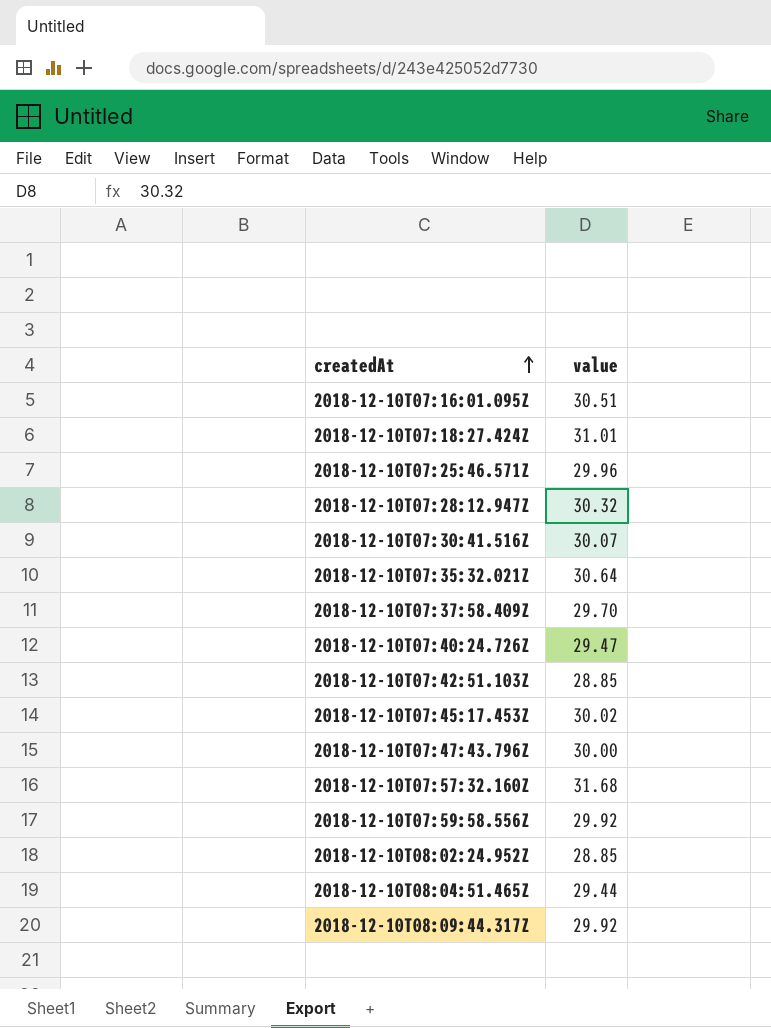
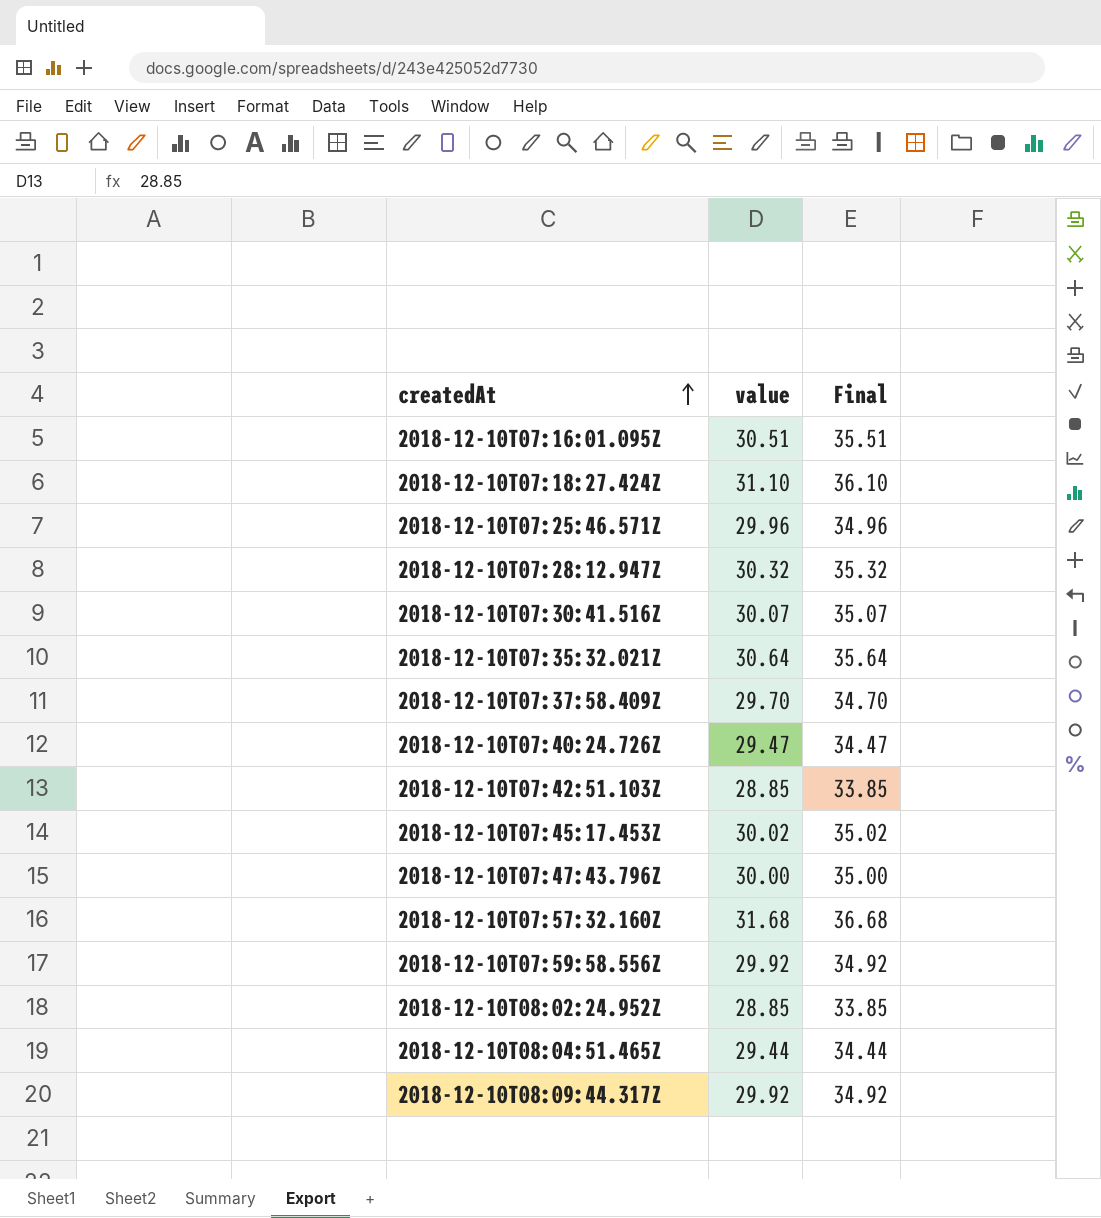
column Final | formula: none -> [value] + 5
2018-12-10T07:18:27.424Z | value: 31.01 -> 31.10

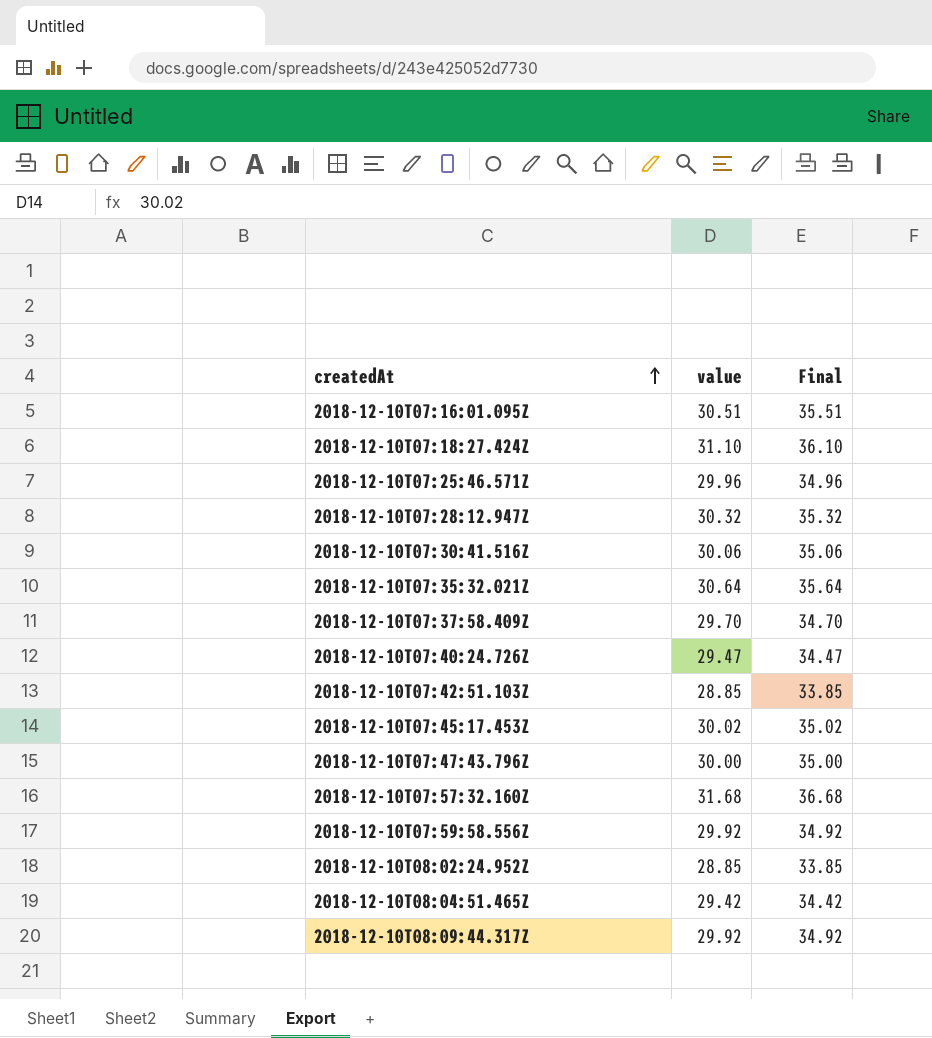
2018-12-10T07:30:41.516Z | value: 30.07 -> 30.06
2018-12-10T07:30:41.516Z | Final: 35.07 -> 35.06
2018-12-10T08:04:51.465Z | value: 29.44 -> 29.42
2018-12-10T08:04:51.465Z | Final: 34.44 -> 34.42

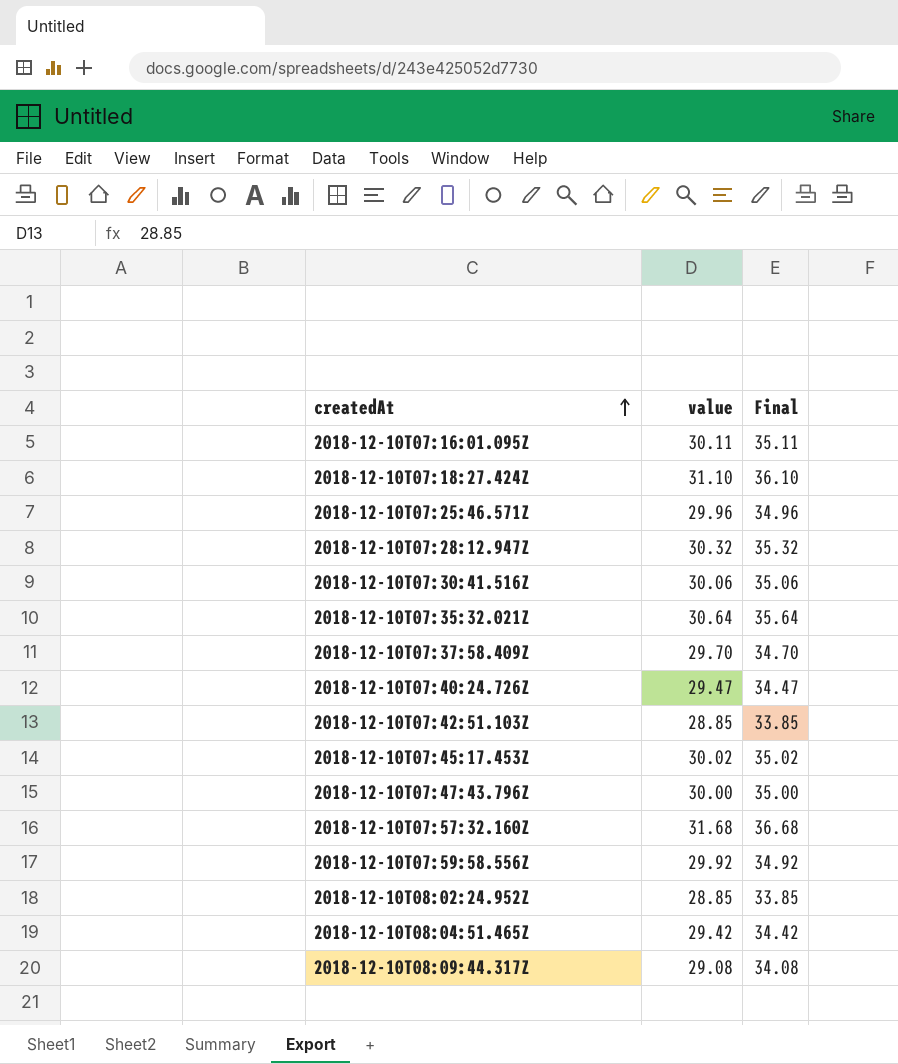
2018-12-10T07:16:01.095Z | value: 30.51 -> 30.11
2018-12-10T07:16:01.095Z | Final: 35.51 -> 35.11
2018-12-10T08:09:44.317Z | value: 29.92 -> 29.08
2018-12-10T08:09:44.317Z | Final: 34.92 -> 34.08

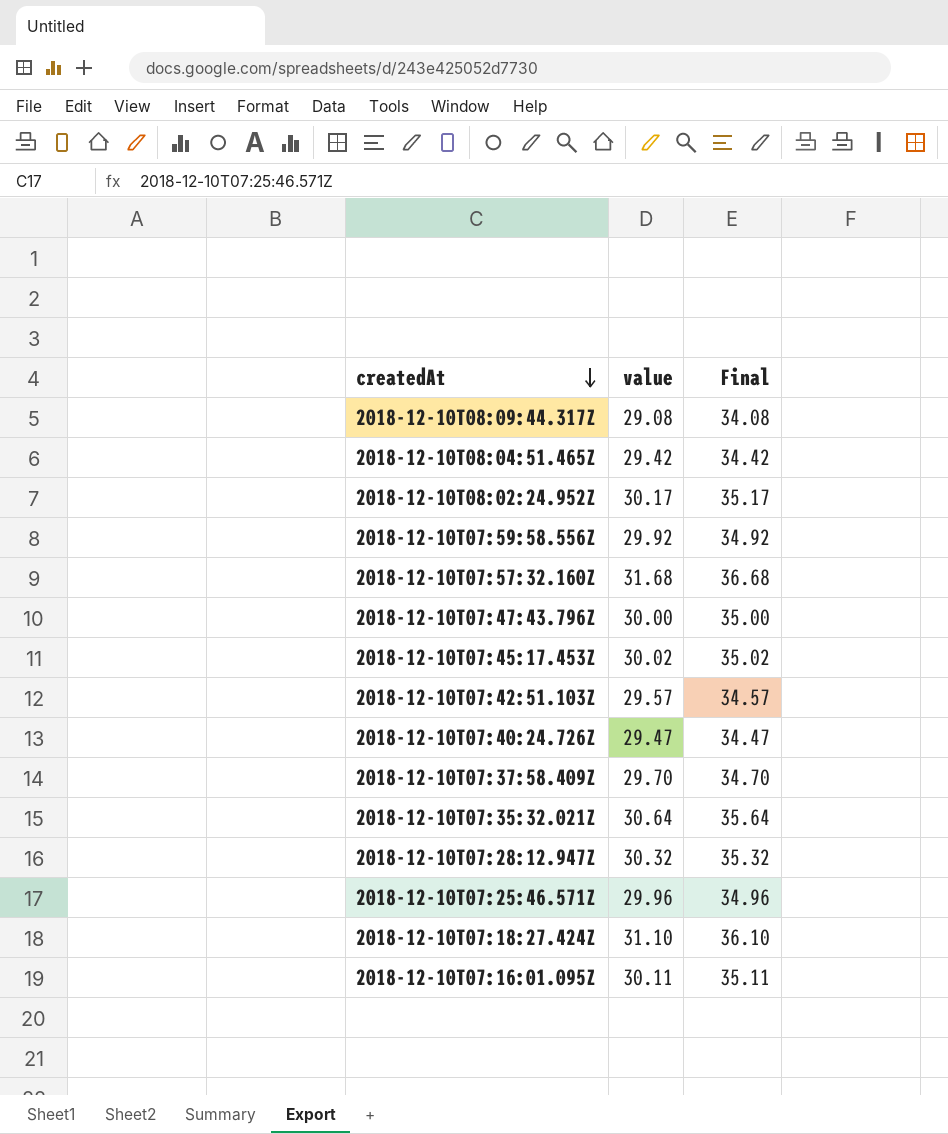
row order: createdAt ascending -> createdAt descending
row 2018-12-10T07:30:41.516Z: 30.06 | 35.06 -> none
2018-12-10T08:02:24.952Z | value: 28.85 -> 30.17
2018-12-10T08:02:24.952Z | Final: 33.85 -> 35.17
2018-12-10T07:42:51.103Z | value: 28.85 -> 29.57
2018-12-10T07:42:51.103Z | Final: 33.85 -> 34.57

